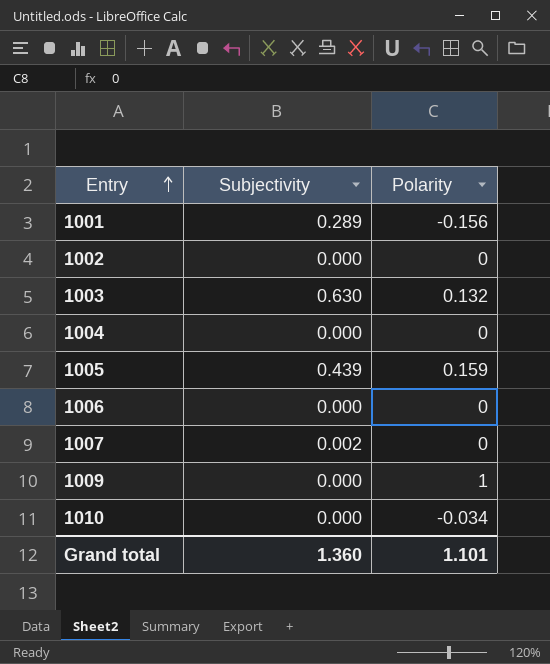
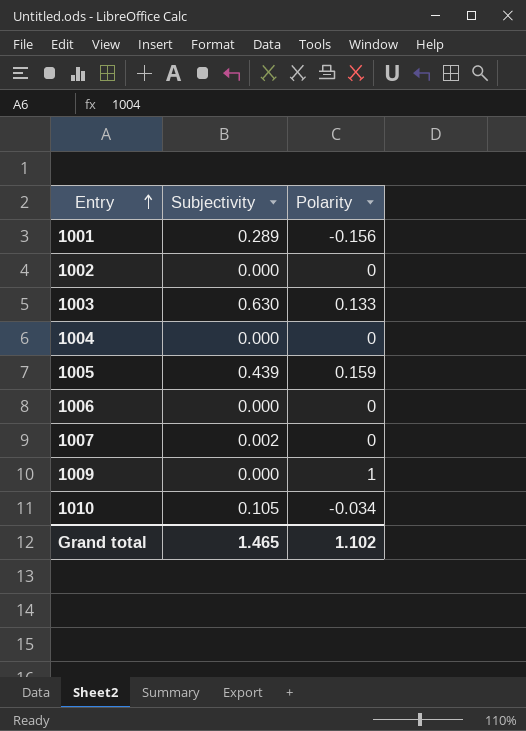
1003 | Polarity: 0.132 -> 0.133
1010 | Subjectivity: 0.000 -> 0.105
Grand total | Subjectivity: 1.360 -> 1.465
Grand total | Polarity: 1.101 -> 1.102

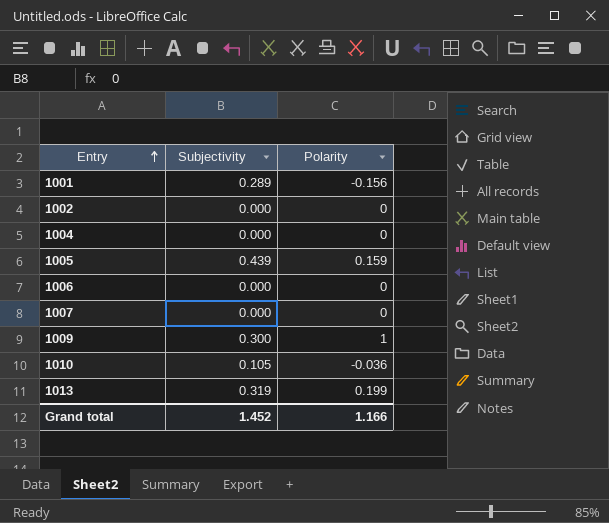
row 1003: 0.630 | 0.133 -> none
1007 | Subjectivity: 0.002 -> 0.000
1009 | Subjectivity: 0.000 -> 0.300
1010 | Polarity: -0.034 -> -0.036
row 1013: none -> 0.319 | 0.199
Grand total | Subjectivity: 1.465 -> 1.452
Grand total | Polarity: 1.102 -> 1.166

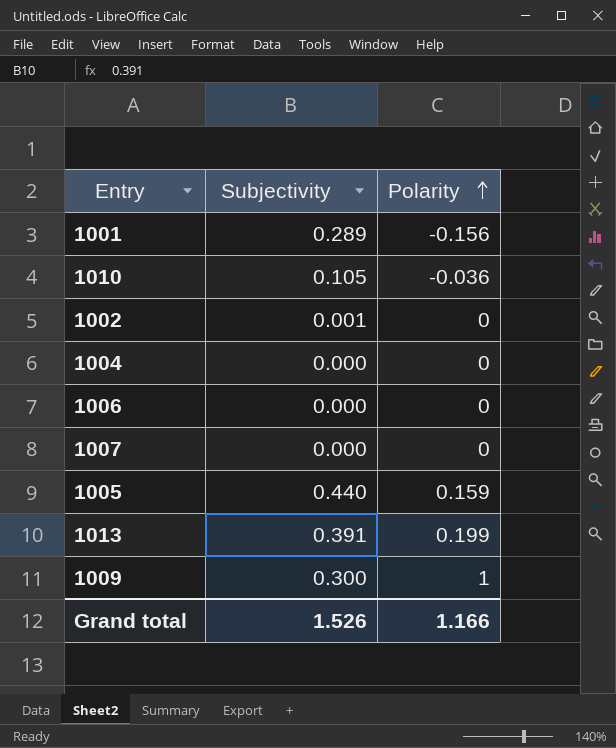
row order: Entry ascending -> Polarity ascending
1002 | Subjectivity: 0.000 -> 0.001
1005 | Subjectivity: 0.439 -> 0.440
1013 | Subjectivity: 0.319 -> 0.391
Grand total | Subjectivity: 1.452 -> 1.526

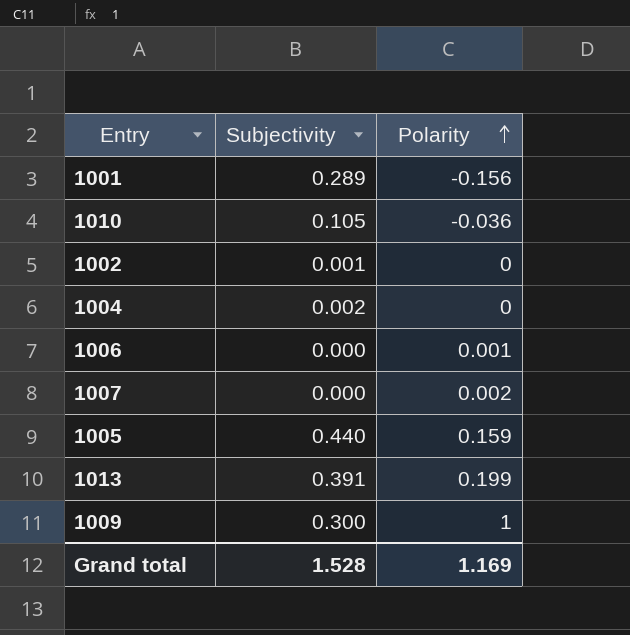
1004 | Subjectivity: 0.000 -> 0.002
1006 | Polarity: 0 -> 0.001
1007 | Polarity: 0 -> 0.002
Grand total | Subjectivity: 1.526 -> 1.528
Grand total | Polarity: 1.166 -> 1.169

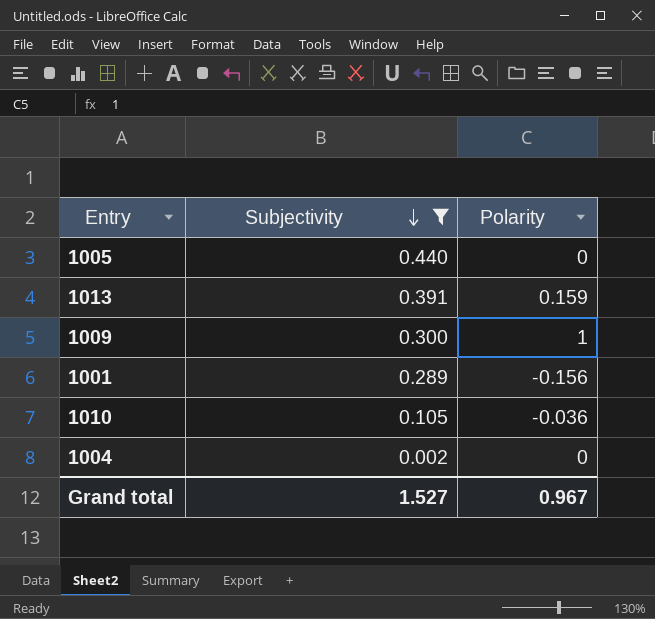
filter: none -> Subjectivity >= 0.002
row order: Polarity ascending -> Subjectivity descending
1005 | Polarity: 0.159 -> 0
1013 | Polarity: 0.199 -> 0.159
Grand total | Subjectivity: 1.528 -> 1.527
Grand total | Polarity: 1.169 -> 0.967

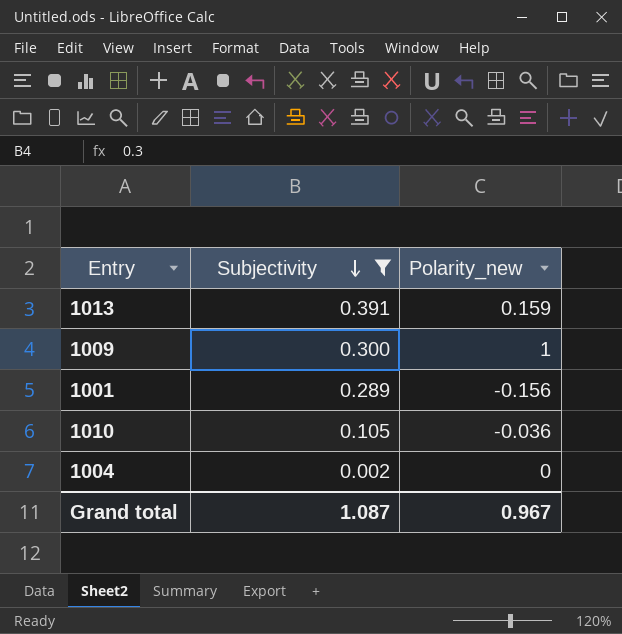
column name: Polarity -> Polarity_new
row 1005: 0.440 | 0 -> none
Grand total | Subjectivity: 1.527 -> 1.087

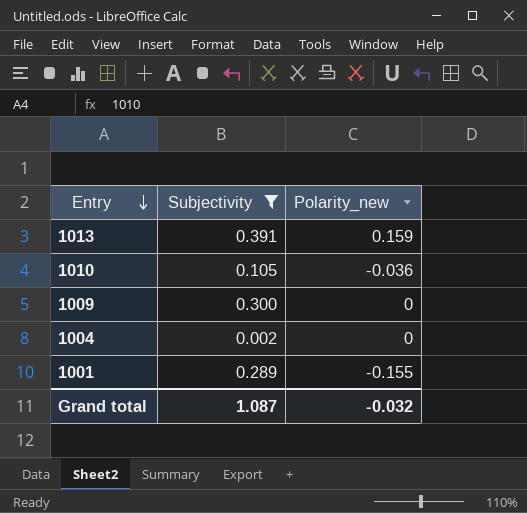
row order: Subjectivity descending -> Entry descending
1009 | Polarity_new: 1 -> 0
1001 | Polarity_new: -0.156 -> -0.155
Grand total | Polarity_new: 0.967 -> -0.032

